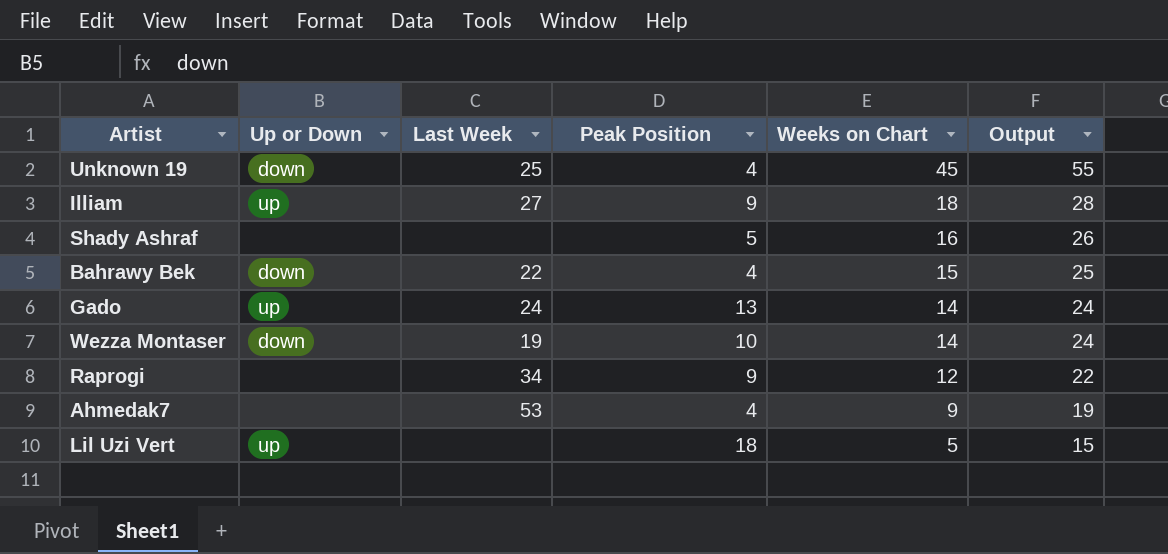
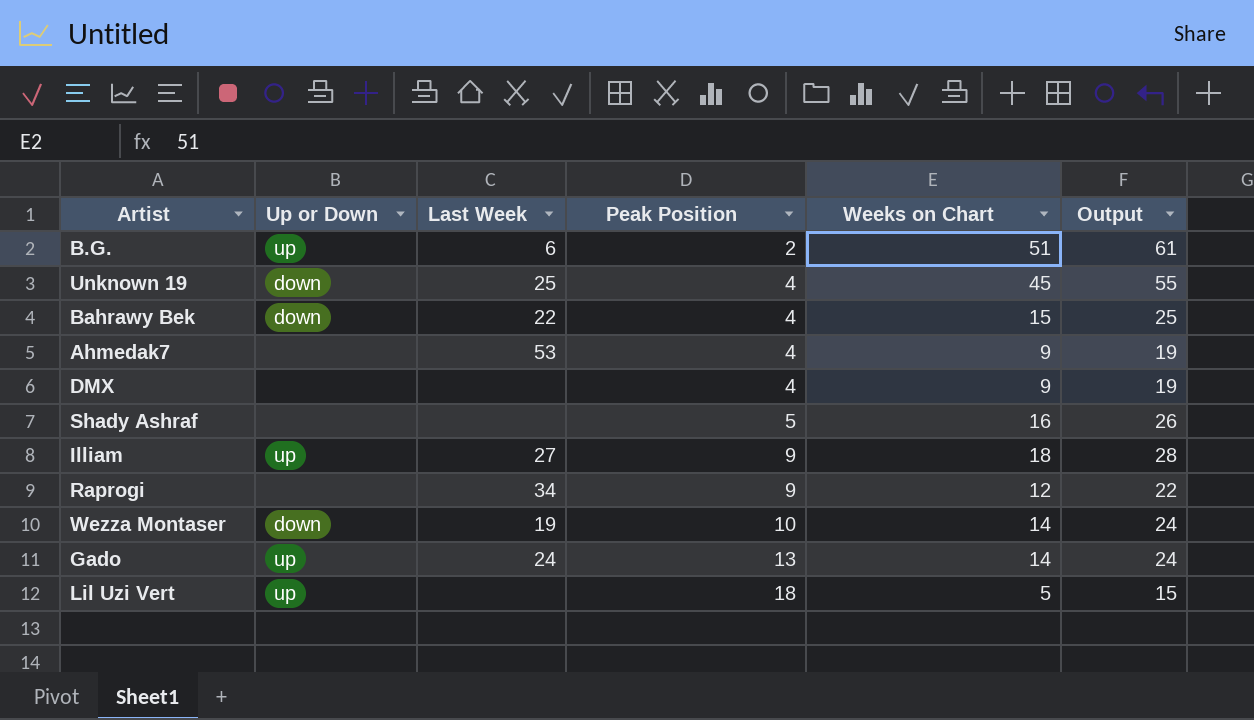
row order: Weeks on Chart descending -> Peak Position ascending
row B.G.: none -> up | 6 | 2 | 51 | 61
row DMX: none -> none | none | 4 | 9 | 19

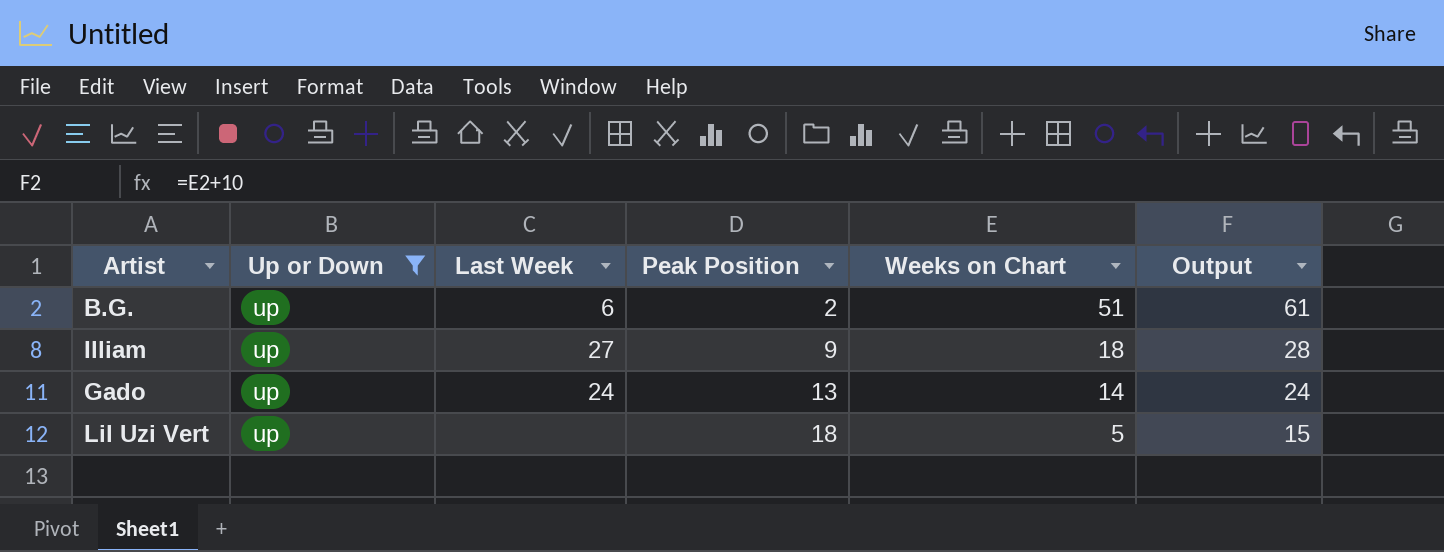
filter: none -> Up or Down = up

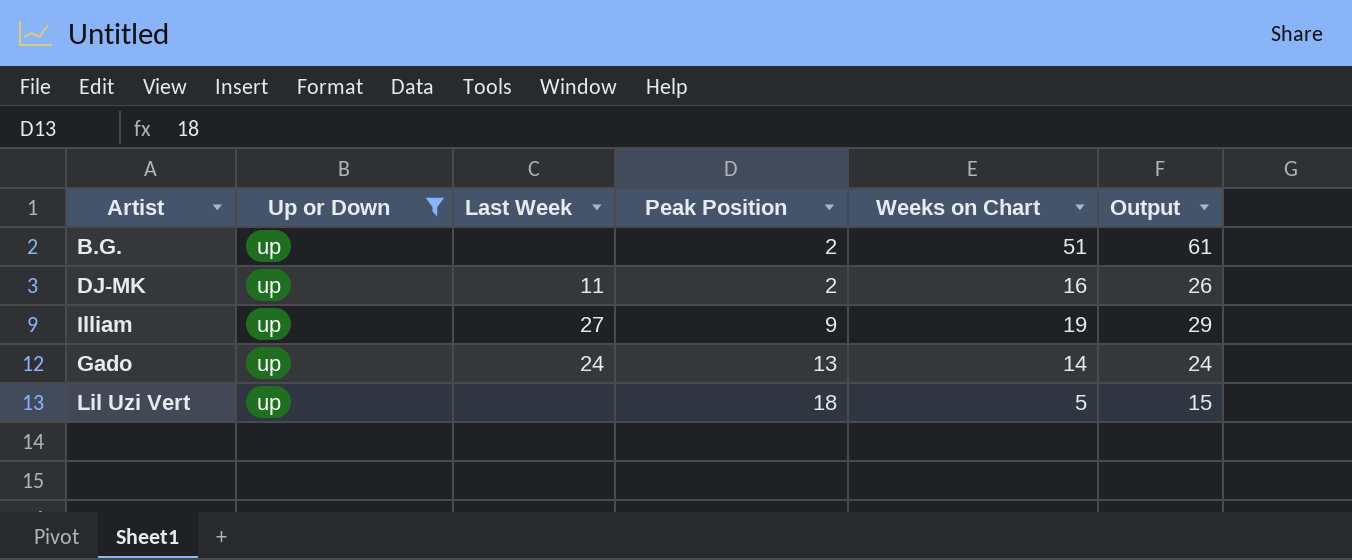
B.G. | Last Week: 6 -> none
row DJ-MK: none -> up | 11 | 2 | 16 | 26
Illiam | Weeks on Chart: 18 -> 19
Illiam | Output: 28 -> 29

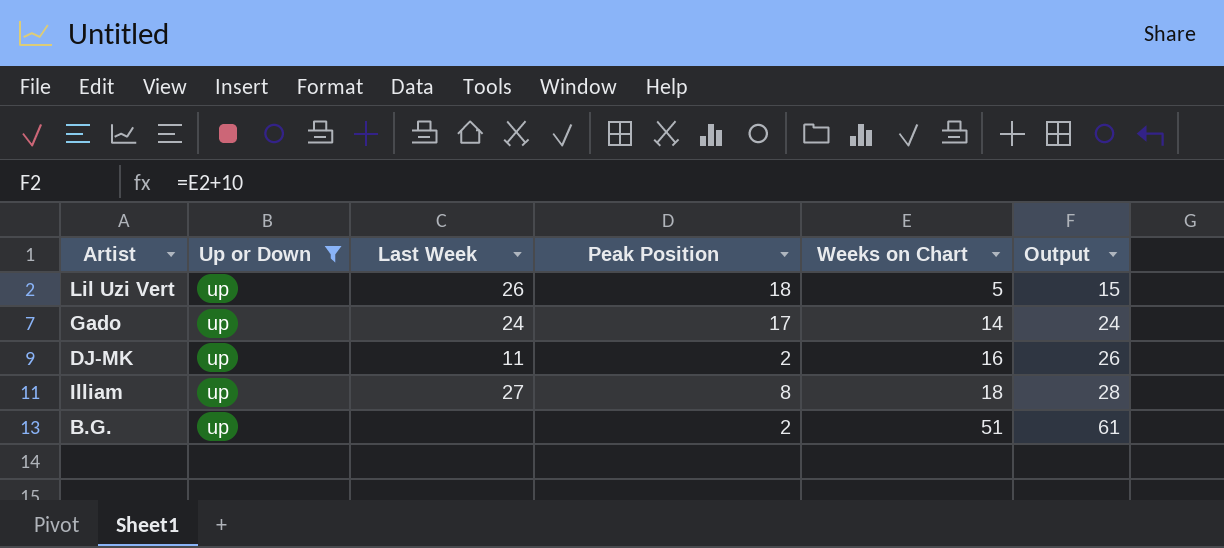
row order: Peak Position ascending -> Weeks on Chart ascending
Lil Uzi Vert | Last Week: none -> 26
Gado | Peak Position: 13 -> 17
Illiam | Peak Position: 9 -> 8
Illiam | Weeks on Chart: 19 -> 18
Illiam | Output: 29 -> 28

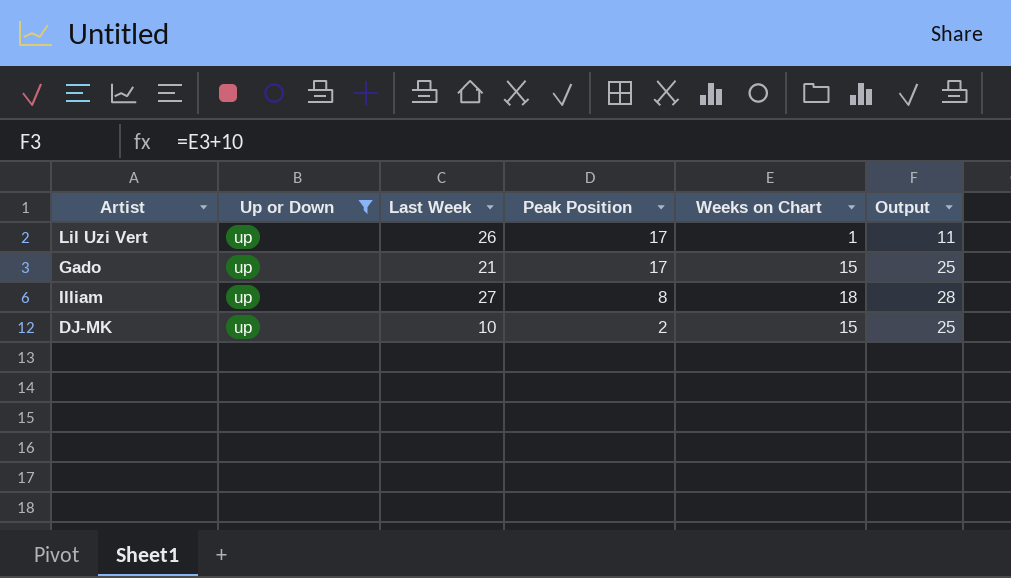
row order: Weeks on Chart ascending -> Peak Position descending
row B.G.: up | none | 2 | 51 | 61 -> none
Lil Uzi Vert | Peak Position: 18 -> 17
Lil Uzi Vert | Weeks on Chart: 5 -> 1
Lil Uzi Vert | Output: 15 -> 11
Gado | Last Week: 24 -> 21
Gado | Weeks on Chart: 14 -> 15
Gado | Output: 24 -> 25
DJ-MK | Last Week: 11 -> 10
DJ-MK | Weeks on Chart: 16 -> 15
DJ-MK | Output: 26 -> 25

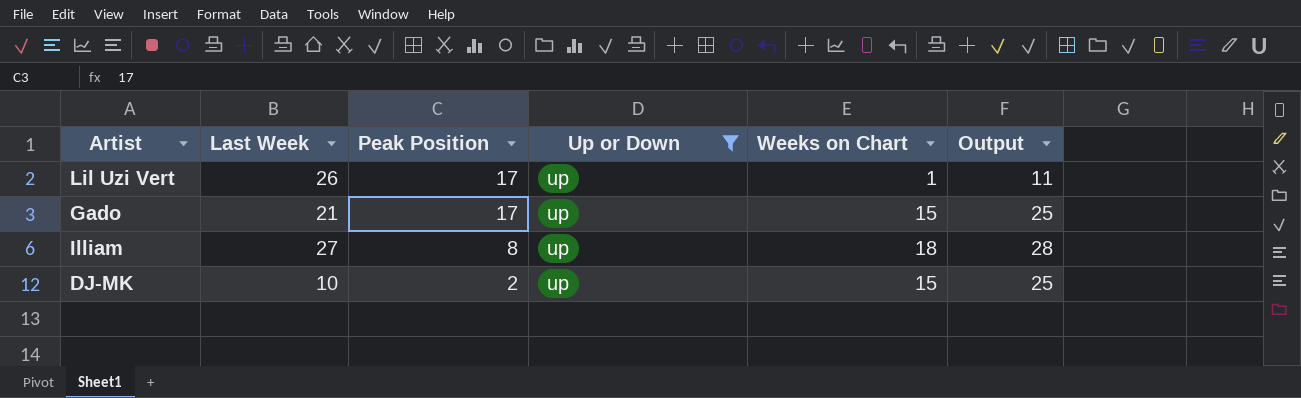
column Up or Down | position: 2 -> 4

